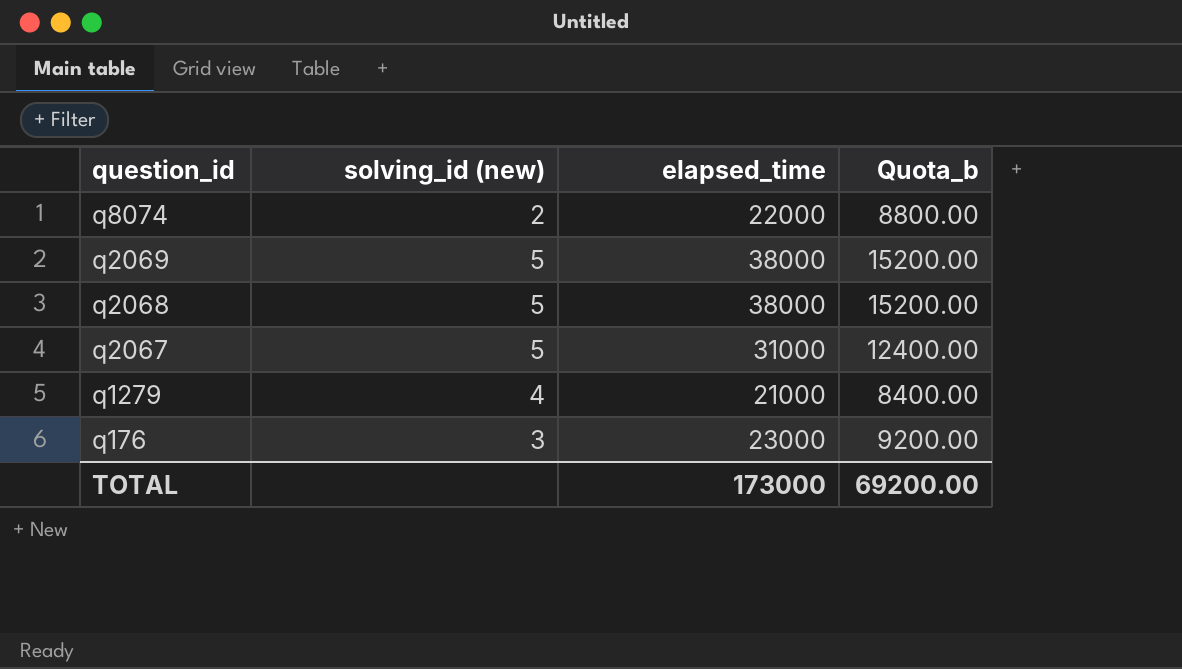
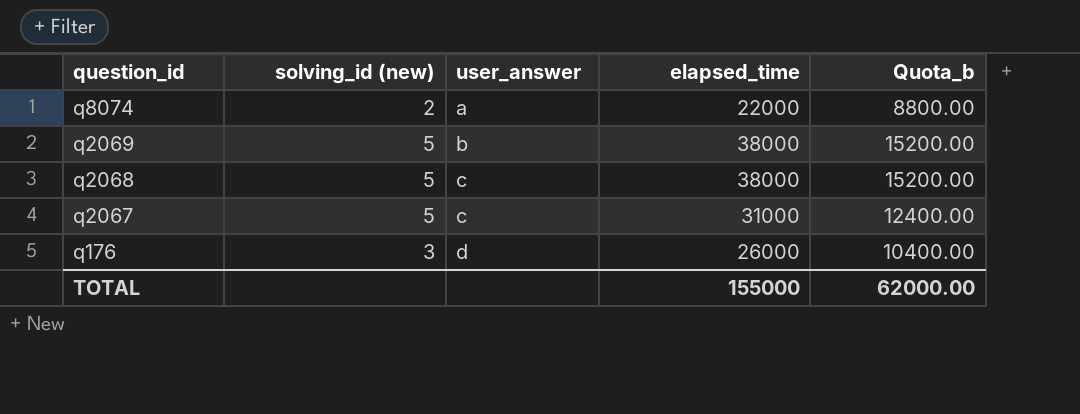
column user_answer | position: none -> 3
row q1279: 4 | 21000 | 8400.00 -> none
q176 | elapsed_time: 23000 -> 26000
q176 | Quota_b: 9200.00 -> 10400.00
TOTAL | elapsed_time: 173000 -> 155000
TOTAL | Quota_b: 69200.00 -> 62000.00

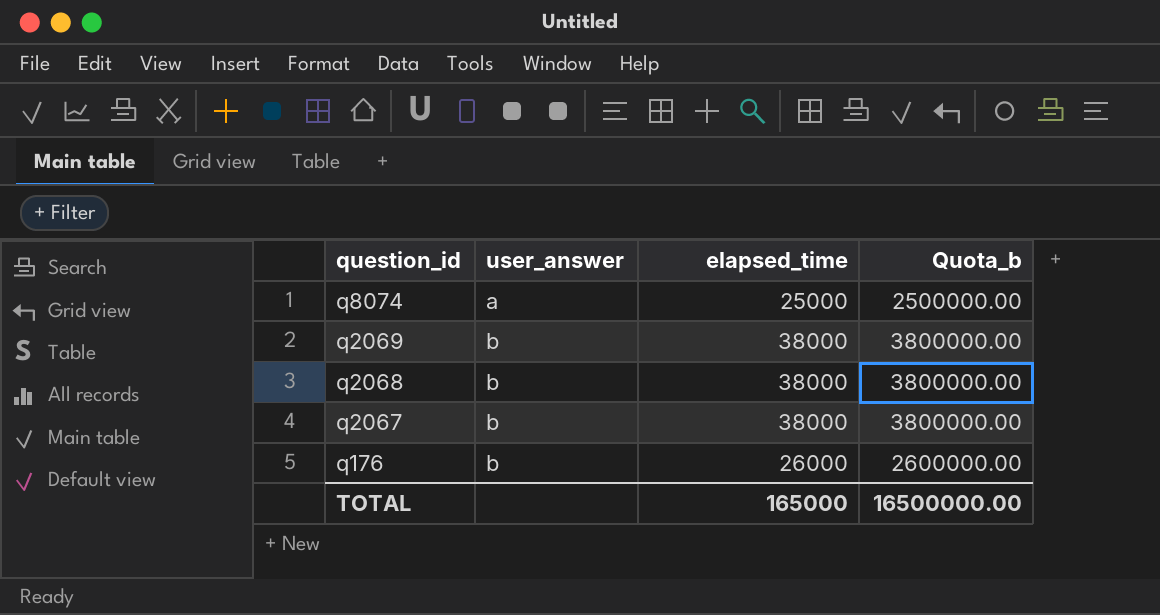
column solving_id (new) | position: 2 -> none
column Quota_b | formula: [elapsed_time] * 0.4 -> [elapsed_time] * 100
q8074 | elapsed_time: 22000 -> 25000
q2068 | user_answer: c -> b
q2067 | user_answer: c -> b
q2067 | elapsed_time: 31000 -> 38000
q176 | user_answer: d -> b
TOTAL | elapsed_time: 155000 -> 165000
TOTAL | Quota_b: 62000.00 -> 16500000.00

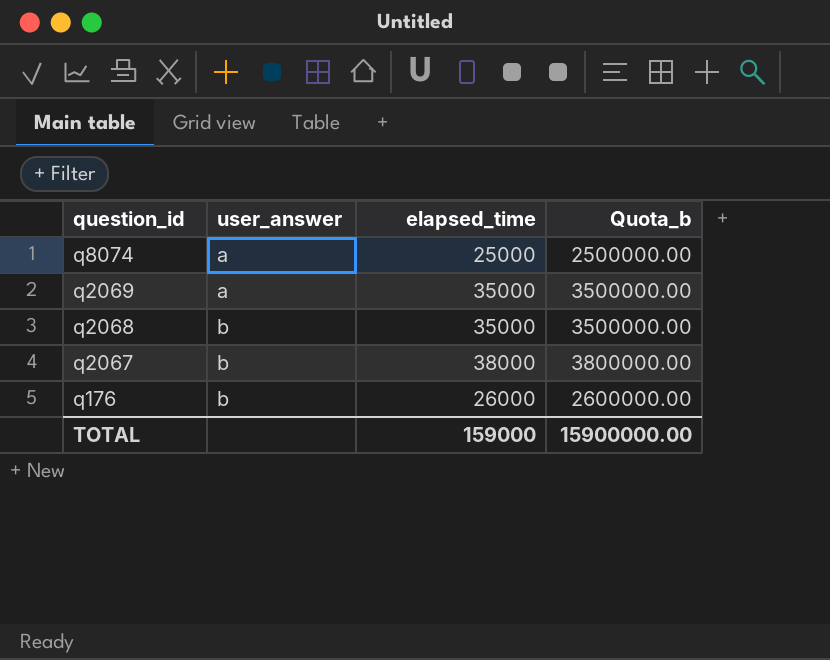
q2069 | user_answer: b -> a
q2069 | elapsed_time: 38000 -> 35000
q2069 | Quota_b: 3800000.00 -> 3500000.00
q2068 | elapsed_time: 38000 -> 35000
q2068 | Quota_b: 3800000.00 -> 3500000.00
TOTAL | elapsed_time: 165000 -> 159000
TOTAL | Quota_b: 16500000.00 -> 15900000.00

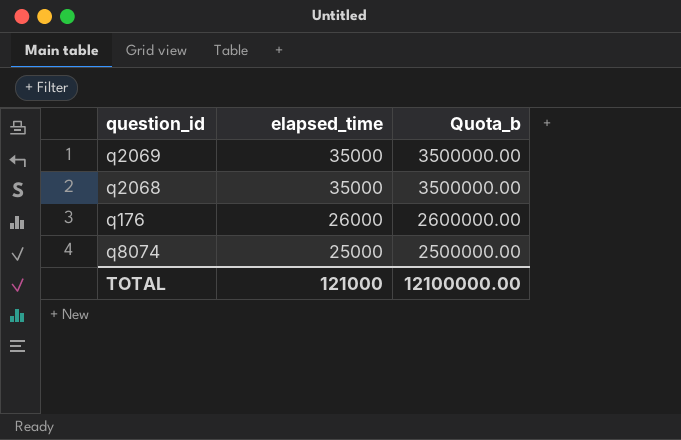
row order: question_id descending -> elapsed_time descending
column user_answer | position: 2 -> none
row q2067: b | 38000 | 3800000.00 -> none
TOTAL | elapsed_time: 159000 -> 121000
TOTAL | Quota_b: 15900000.00 -> 12100000.00

